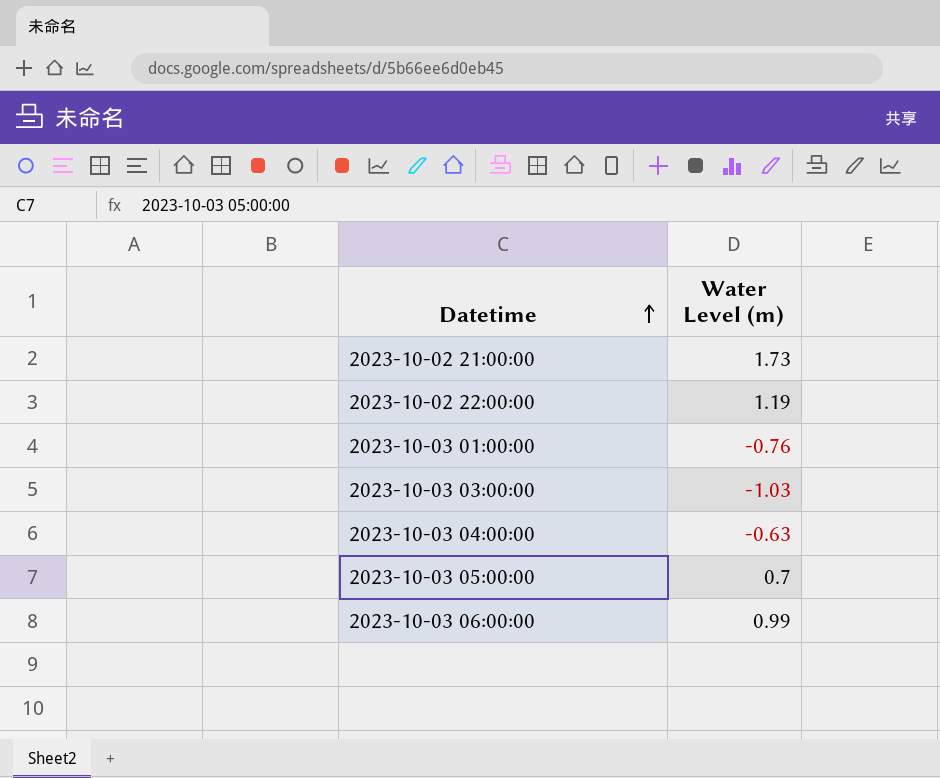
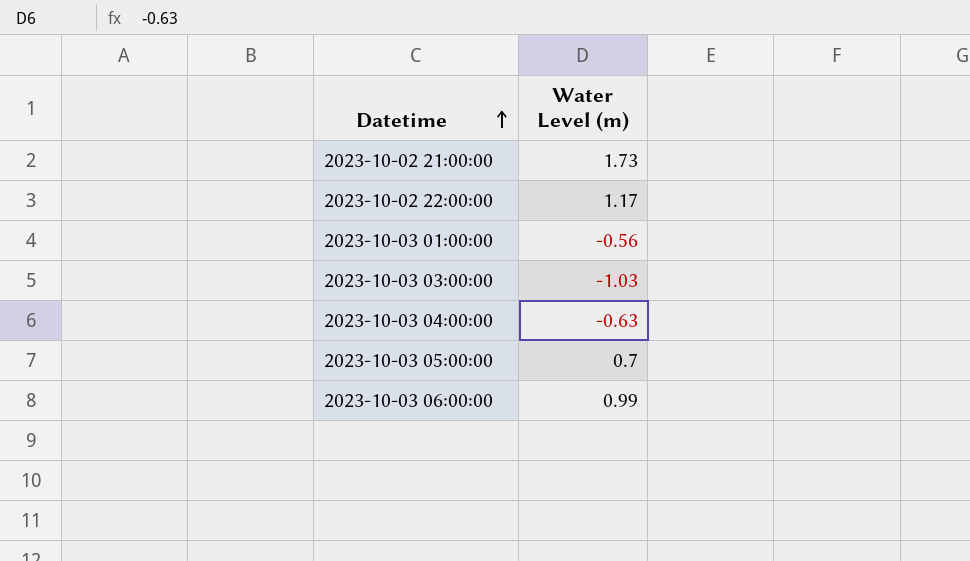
2023-10-02 22:00:00 | Water Level (m): 1.19 -> 1.17
2023-10-03 01:00:00 | Water Level (m): -0.76 -> -0.56

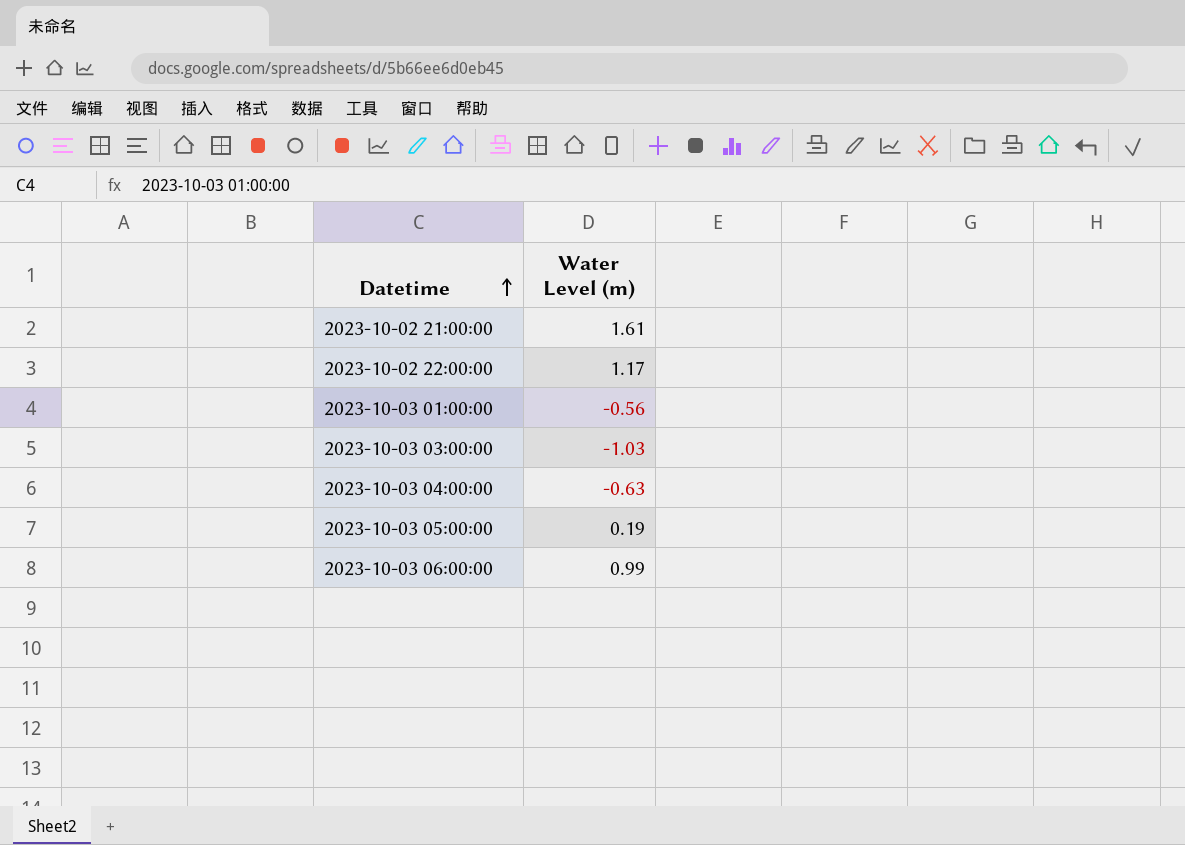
2023-10-02 21:00:00 | Water Level (m): 1.73 -> 1.61
2023-10-03 05:00:00 | Water Level (m): 0.7 -> 0.19

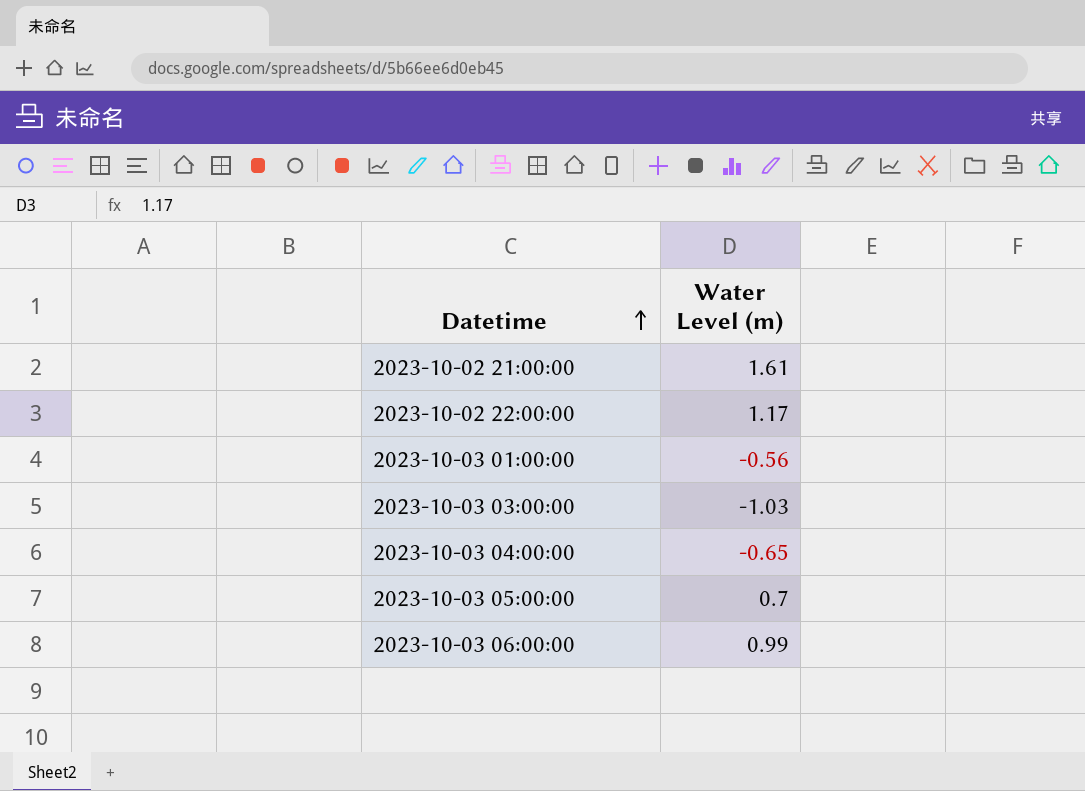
2023-10-03 04:00:00 | Water Level (m): -0.63 -> -0.65
2023-10-03 05:00:00 | Water Level (m): 0.19 -> 0.7

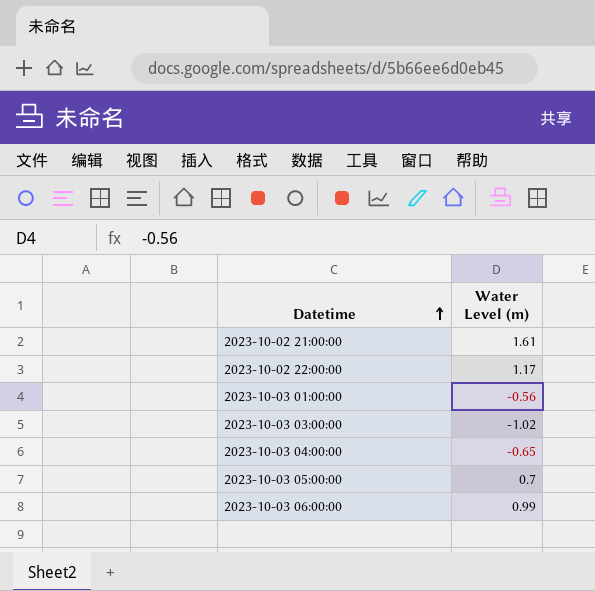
2023-10-03 03:00:00 | Water Level (m): -1.03 -> -1.02

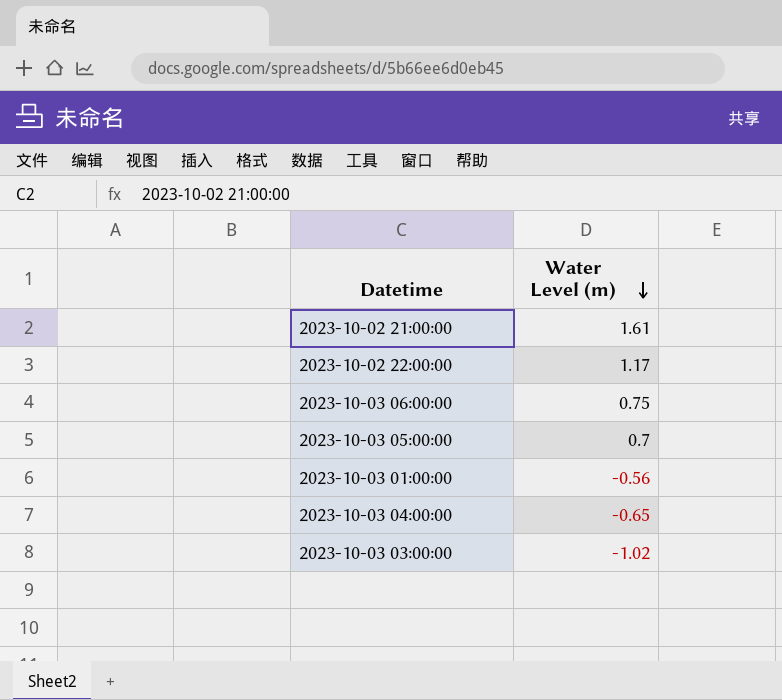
row order: Datetime ascending -> Water Level (m) descending
2023-10-03 06:00:00 | Water Level (m): 0.99 -> 0.75

